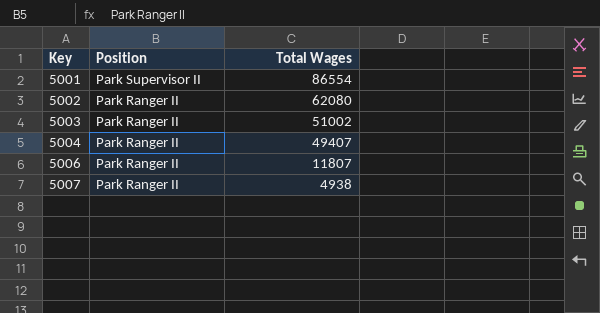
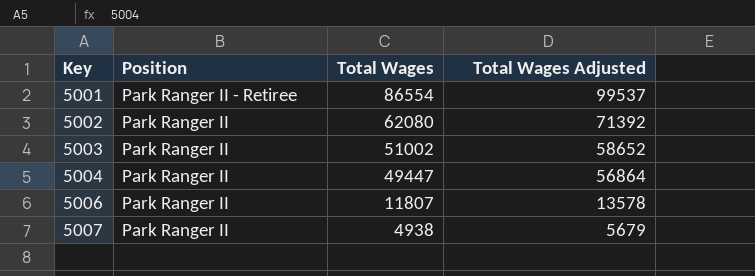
column Total Wages Adjusted | formula: none -> [Total Wages] * 1.15
5001 | Position: Park Supervisor II -> Park Ranger II - Retiree
5004 | Total Wages: 49407 -> 49447

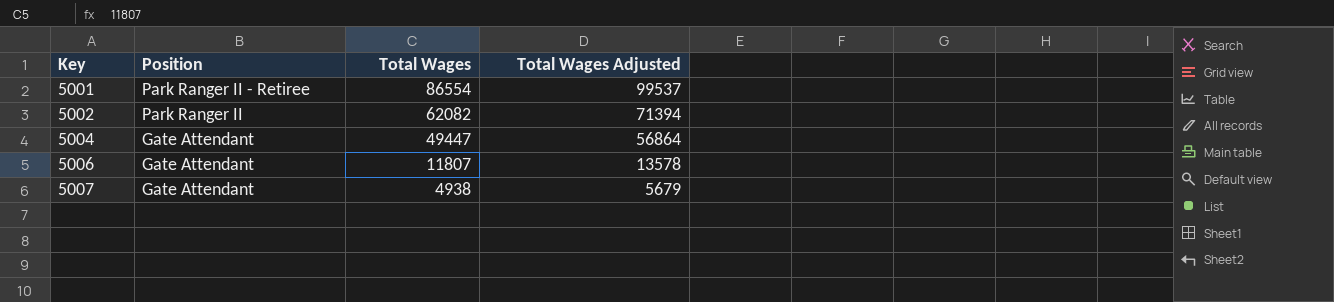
row 5003: Park Ranger II | 51002 | 58652 -> none
5002 | Total Wages: 62080 -> 62082
5002 | Total Wages Adjusted: 71392 -> 71394
5004 | Position: Park Ranger II -> Gate Attendant
5006 | Position: Park Ranger II -> Gate Attendant
5007 | Position: Park Ranger II -> Gate Attendant

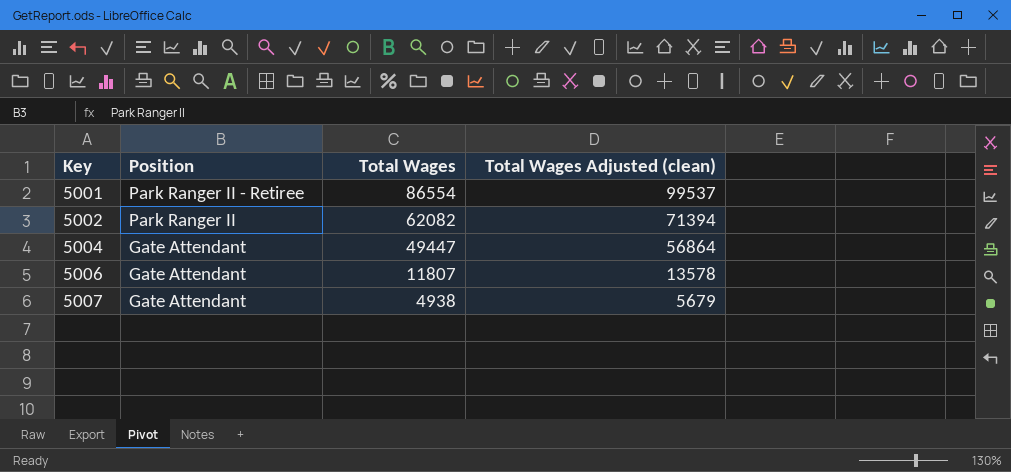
column name: Total Wages Adjusted -> Total Wages Adjusted (clean)

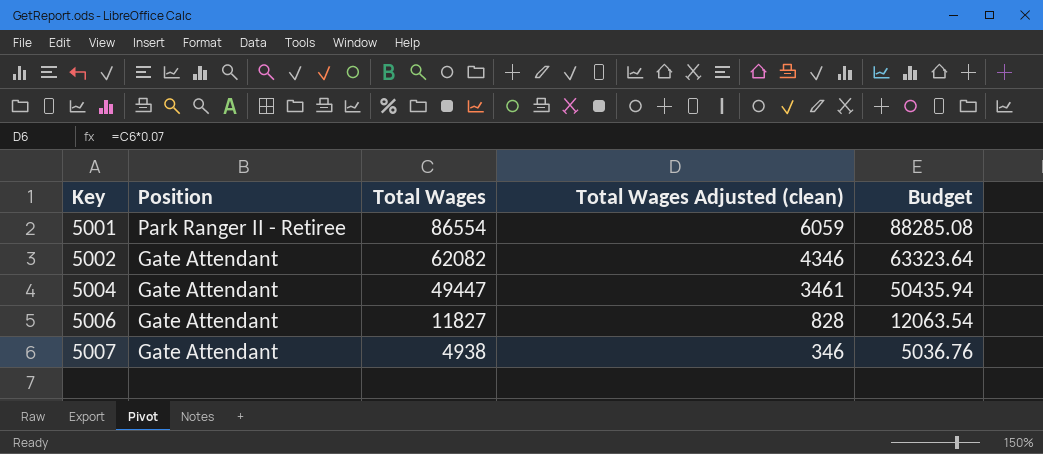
column Total Wages Adjusted (clean) | formula: [Total Wages] * 1.15 -> [Total Wages] * 0.07
column Budget | formula: none -> [Total Wages] * 1.02
5002 | Position: Park Ranger II -> Gate Attendant
5006 | Total Wages: 11807 -> 11827

